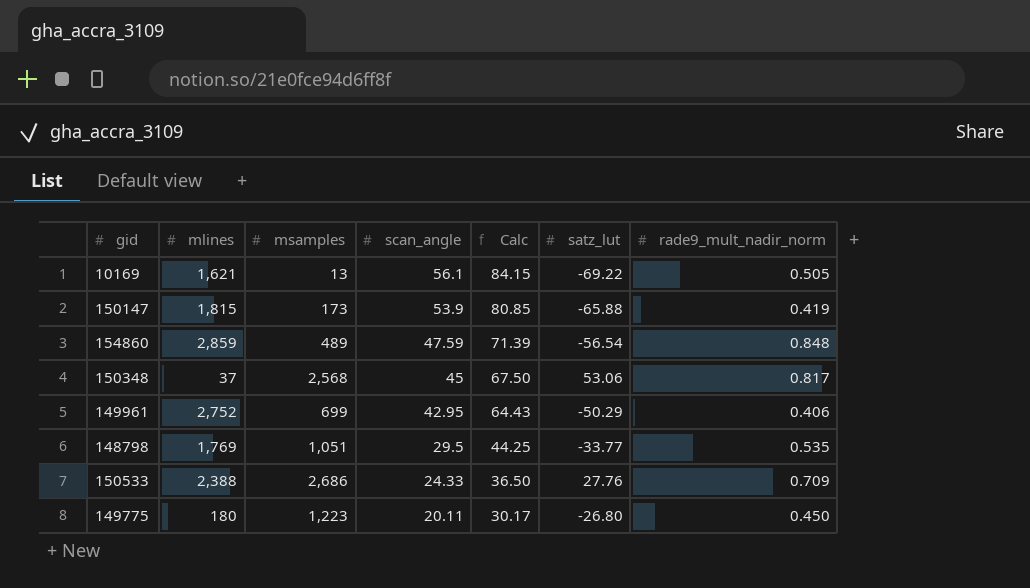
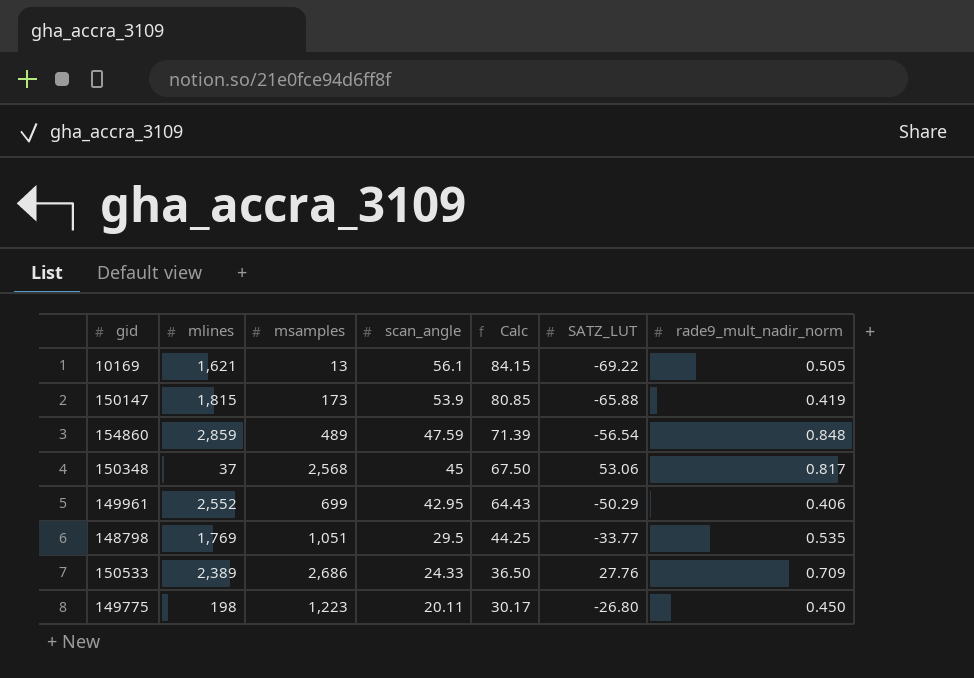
column name: satz_lut -> SATZ_LUT
149961 | mlines: 2,752 -> 2,552
150533 | mlines: 2,388 -> 2,389
149775 | mlines: 180 -> 198

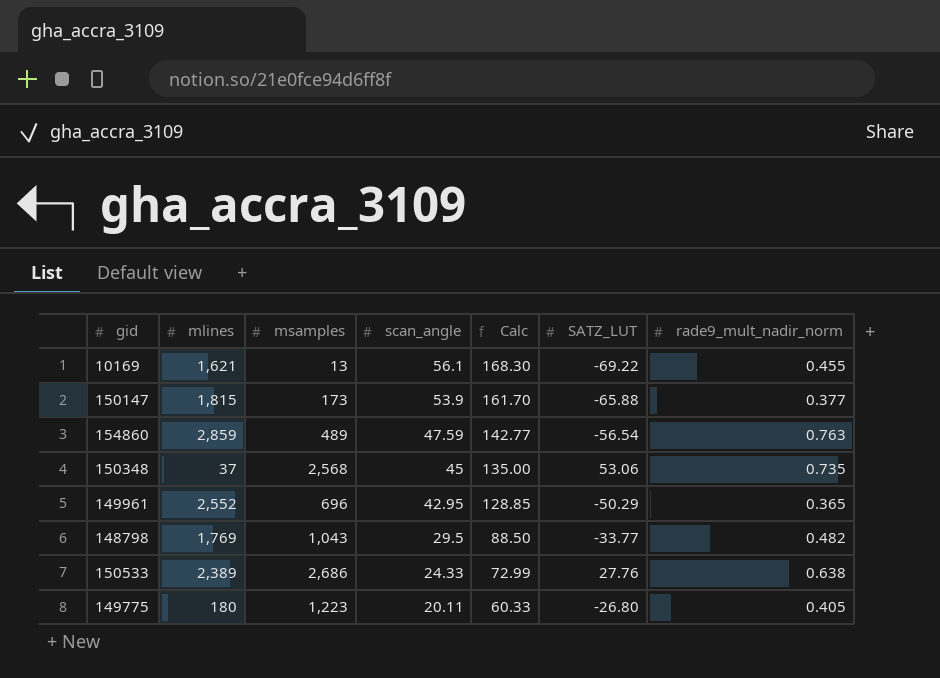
column Calc | formula: [scan_angle] * 1.5 -> [scan_angle] * 3
10169 | rade9_mult_nadir_norm: 0.505 -> 0.455
150147 | rade9_mult_nadir_norm: 0.419 -> 0.377
154860 | rade9_mult_nadir_norm: 0.848 -> 0.763
150348 | rade9_mult_nadir_norm: 0.817 -> 0.735
149961 | msamples: 699 -> 696
149961 | rade9_mult_nadir_norm: 0.406 -> 0.365
148798 | msamples: 1,051 -> 1,043
148798 | rade9_mult_nadir_norm: 0.535 -> 0.482
150533 | rade9_mult_nadir_norm: 0.709 -> 0.638
149775 | mlines: 198 -> 180
149775 | rade9_mult_nadir_norm: 0.450 -> 0.405

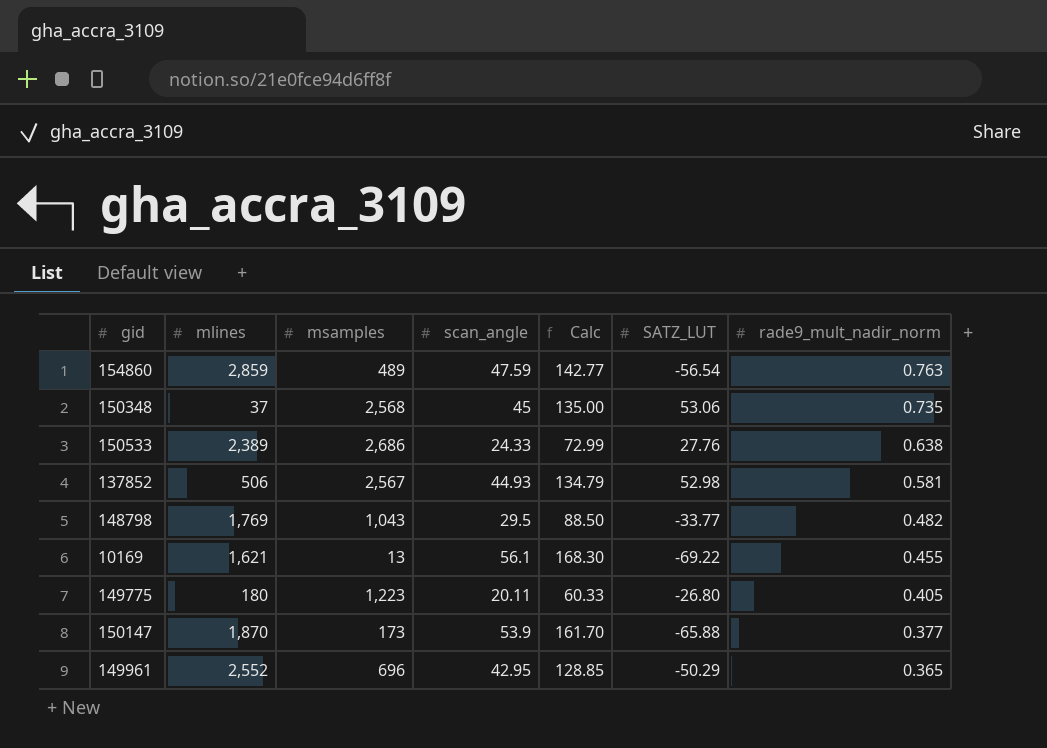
row order: scan_angle descending -> rade9_mult_nadir_norm descending
row 137852: none -> 506 | 2,567 | 44.93 | 134.79 | 52.98 | 0.581
150147 | mlines: 1,815 -> 1,870

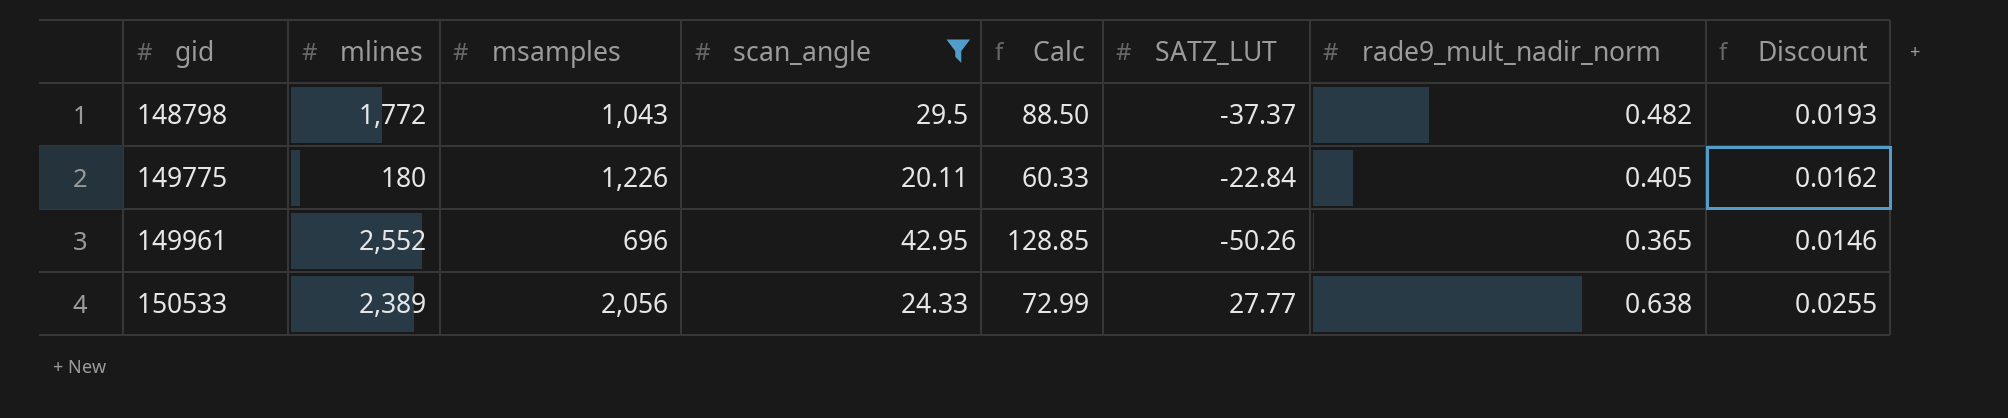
filter: none -> scan_angle <= 42.95
row order: rade9_mult_nadir_norm descending -> gid ascending
column Discount | formula: none -> [rade9_mult_nadir_norm] * 0.04
148798 | mlines: 1,769 -> 1,772
148798 | SATZ_LUT: -33.77 -> -37.37
149775 | msamples: 1,223 -> 1,226
149775 | SATZ_LUT: -26.80 -> -22.84
149961 | SATZ_LUT: -50.29 -> -50.26
150533 | msamples: 2,686 -> 2,056
150533 | SATZ_LUT: 27.76 -> 27.77

